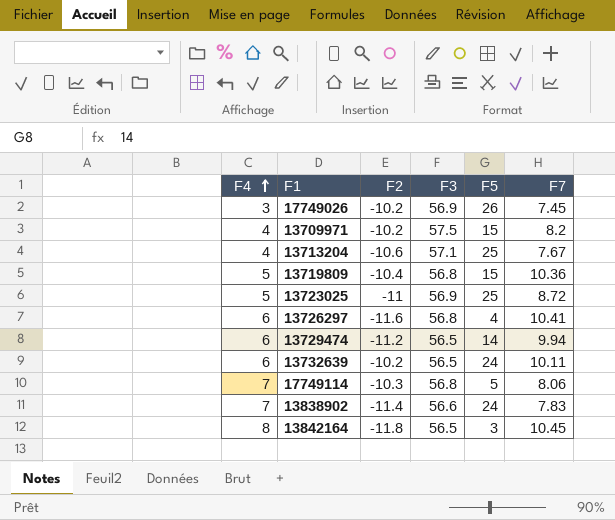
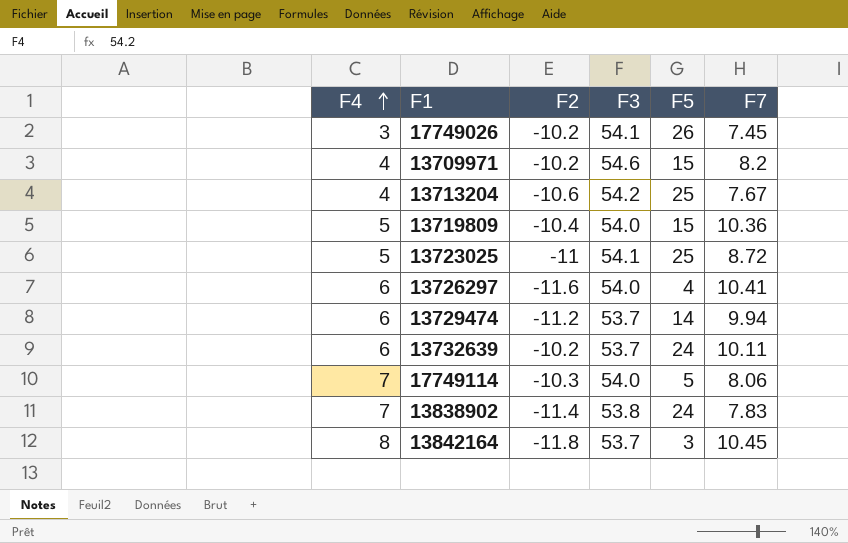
17749026 | F3: 56.9 -> 54.1
13709971 | F3: 57.5 -> 54.6
13713204 | F3: 57.1 -> 54.2
13719809 | F3: 56.8 -> 54.0
13723025 | F3: 56.9 -> 54.1
13726297 | F3: 56.8 -> 54.0
13729474 | F3: 56.5 -> 53.7
13732639 | F3: 56.5 -> 53.7
17749114 | F3: 56.8 -> 54.0
13838902 | F3: 56.6 -> 53.8
13842164 | F3: 56.5 -> 53.7

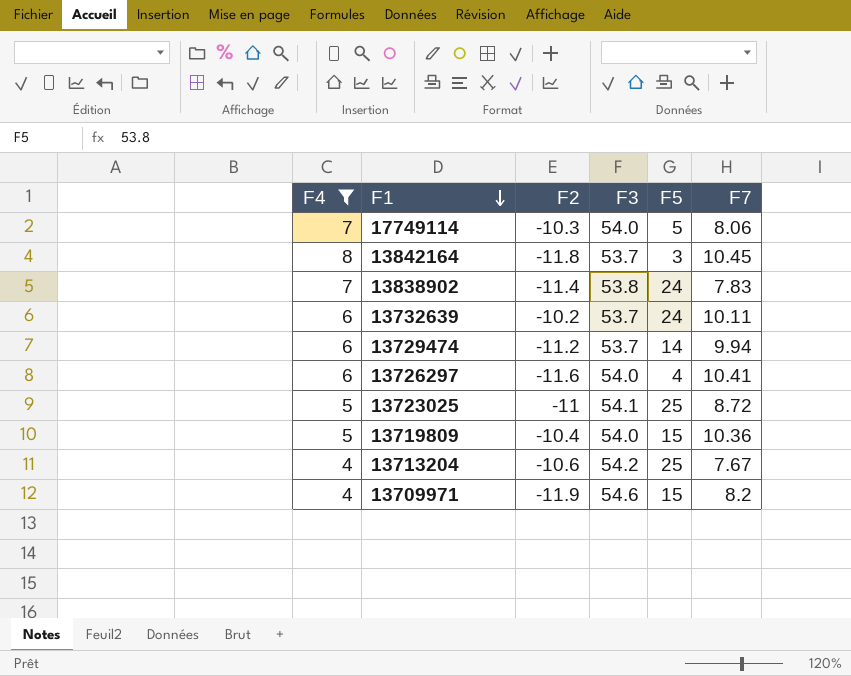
filter: none -> F4 != 3
row order: F4 ascending -> F1 descending
13709971 | F2: -10.2 -> -11.9

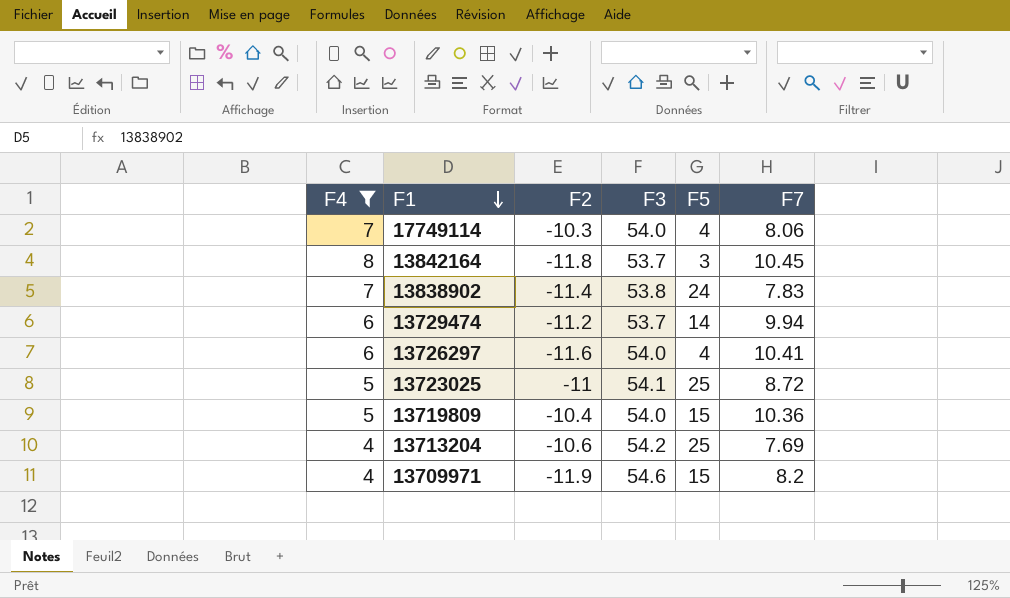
row 13732639: 6 | -10.2 | 53.7 | 24 | 10.11 -> none
17749114 | F5: 5 -> 4
13713204 | F7: 7.67 -> 7.69

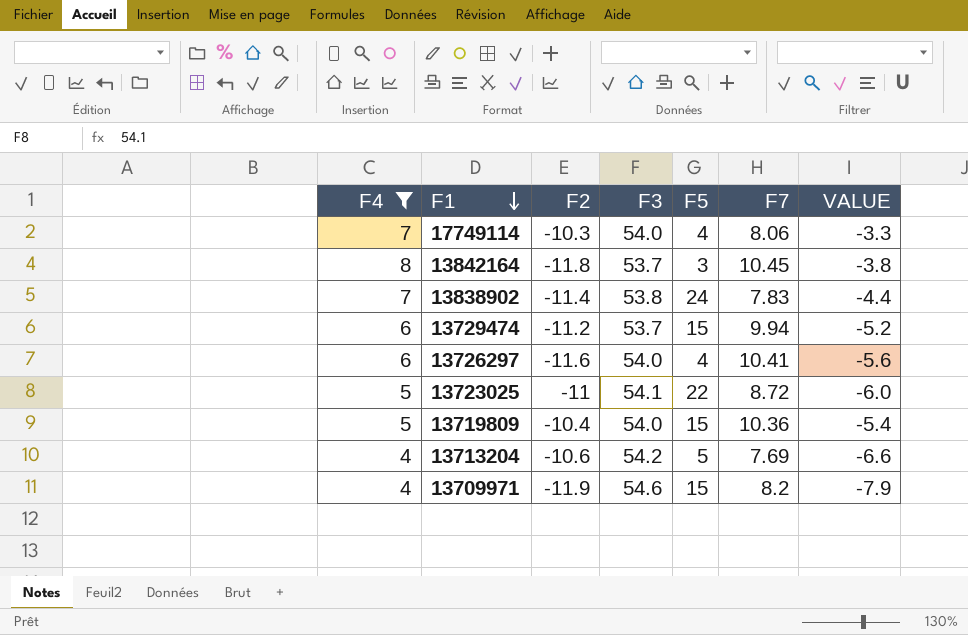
column VALUE | formula: none -> [F4] + [F2]
13729474 | F5: 14 -> 15
13723025 | F5: 25 -> 22
13713204 | F5: 25 -> 5

